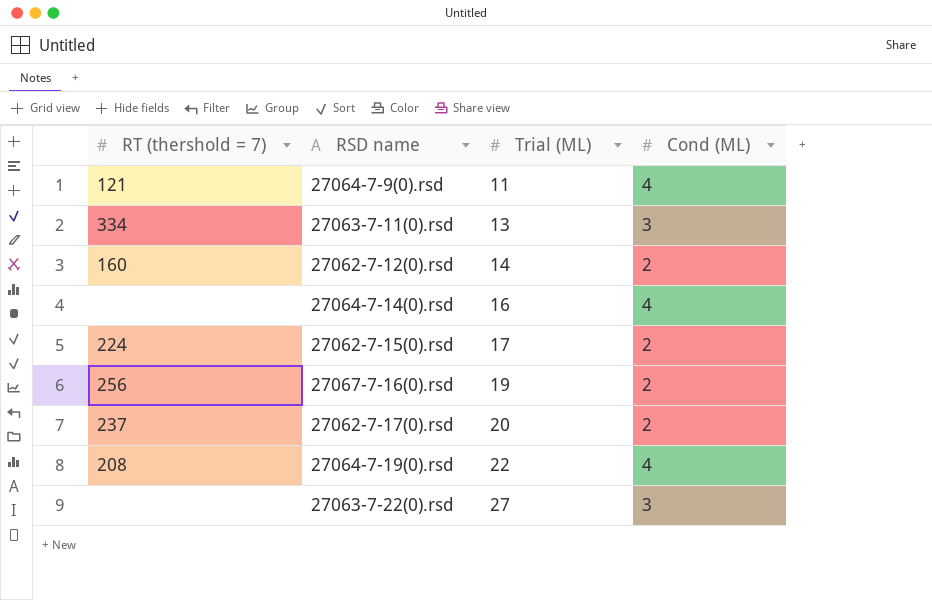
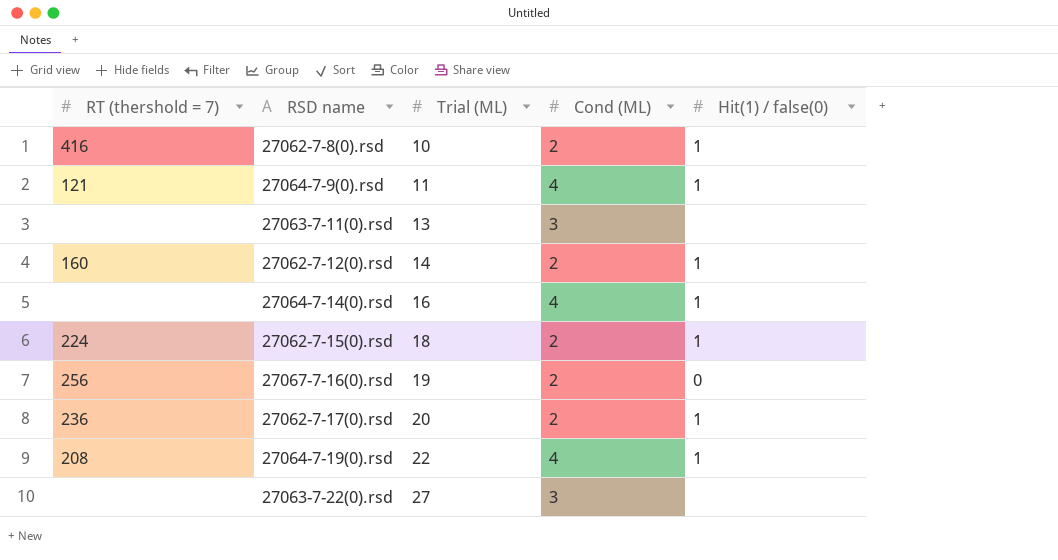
column Hit(1) / false(0) | position: none -> 5
row 27062-7-8(0).rsd: none -> 416 | 10 | 2 | 1
27063-7-11(0).rsd | RT (thershold = 7): 334 -> none
27062-7-15(0).rsd | Trial (ML): 17 -> 18
27062-7-17(0).rsd | RT (thershold = 7): 237 -> 236

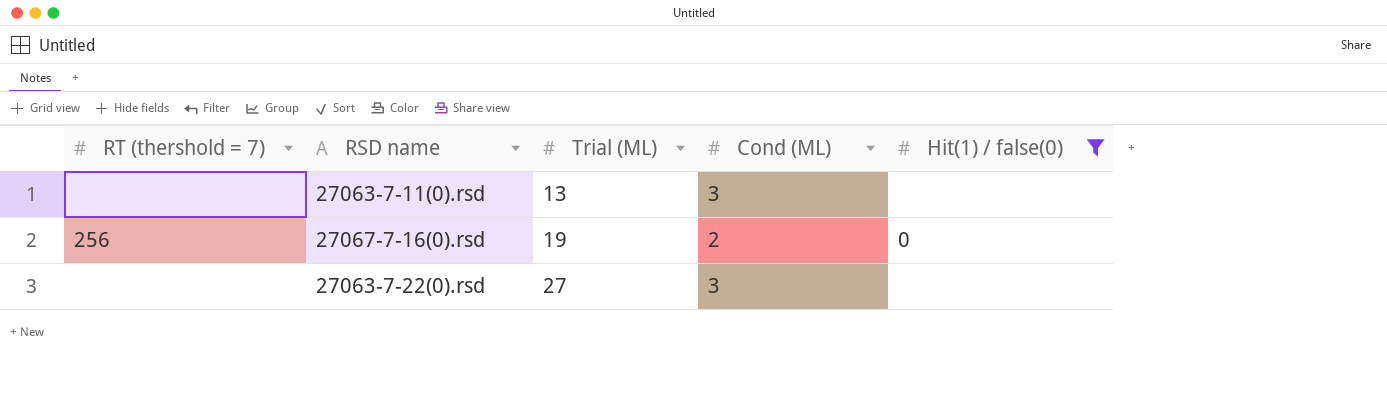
filter: none -> Hit(1) / false(0) != 1

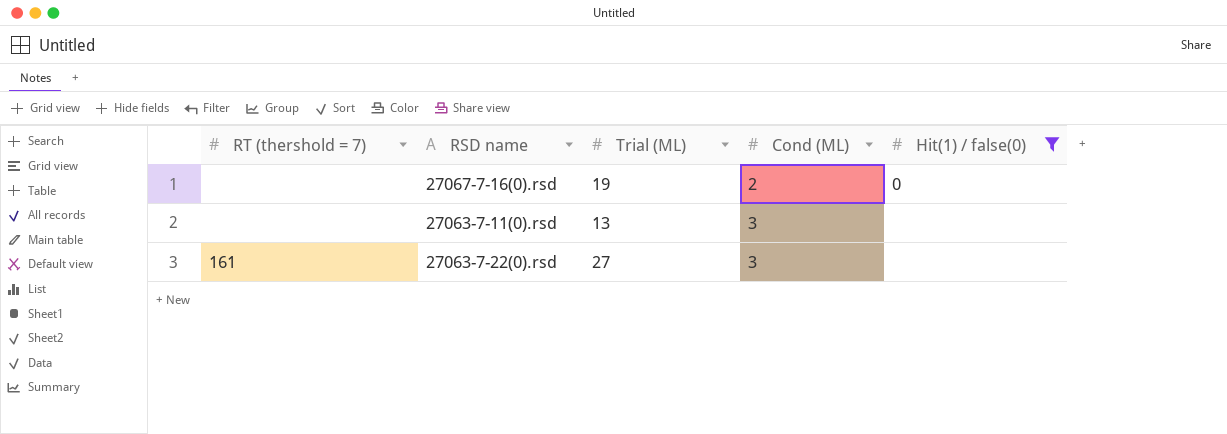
row order: Trial (ML) ascending -> Cond (ML) ascending
27067-7-16(0).rsd | RT (thershold = 7): 256 -> none
27063-7-22(0).rsd | RT (thershold = 7): none -> 161

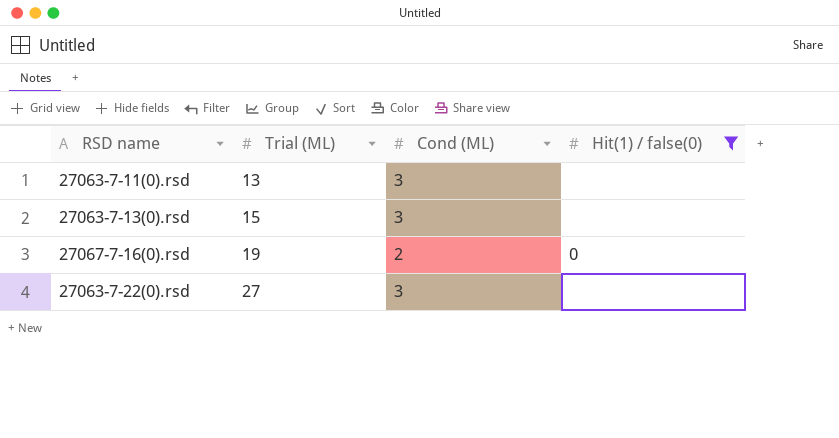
row order: Cond (ML) ascending -> Trial (ML) ascending
column RT (thershold = 7) | position: 1 -> none
row 27063-7-13(0).rsd: none -> 15 | 3 | none

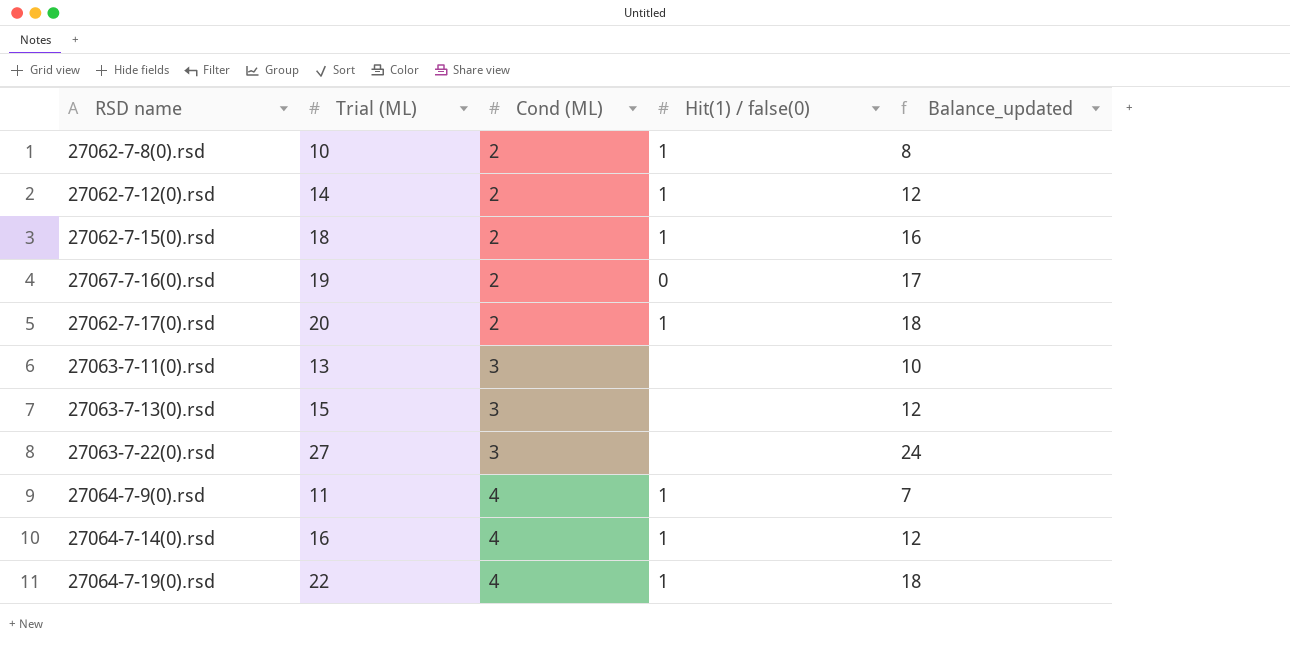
filter: Hit(1) / false(0) != 1 -> none
row order: Trial (ML) ascending -> Cond (ML) ascending
column Balance_updated | formula: none -> [Trial (ML)] - [Cond (ML)]

